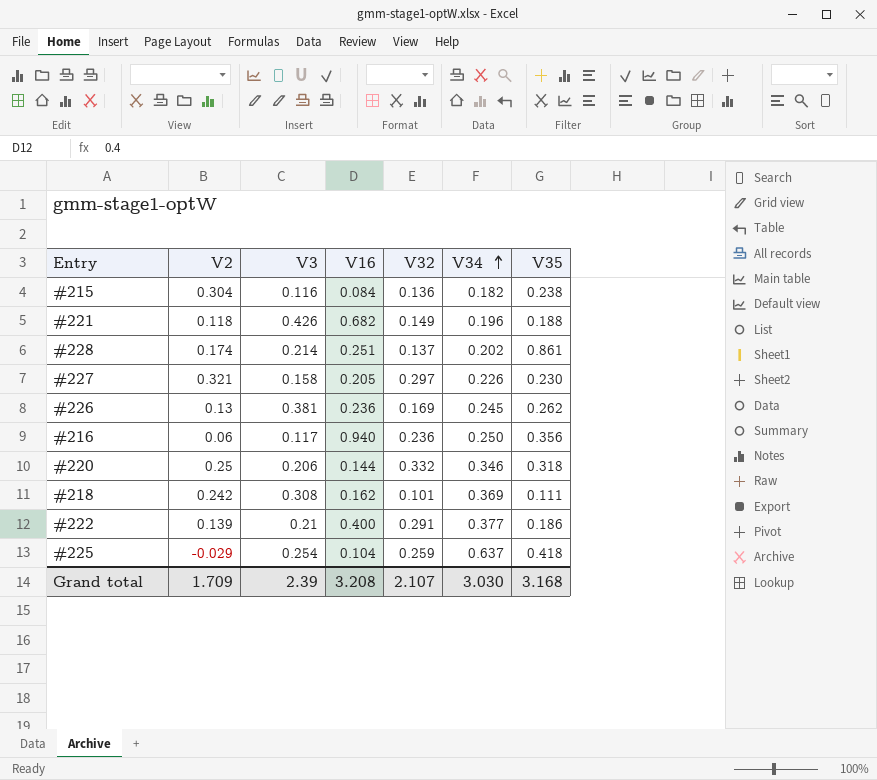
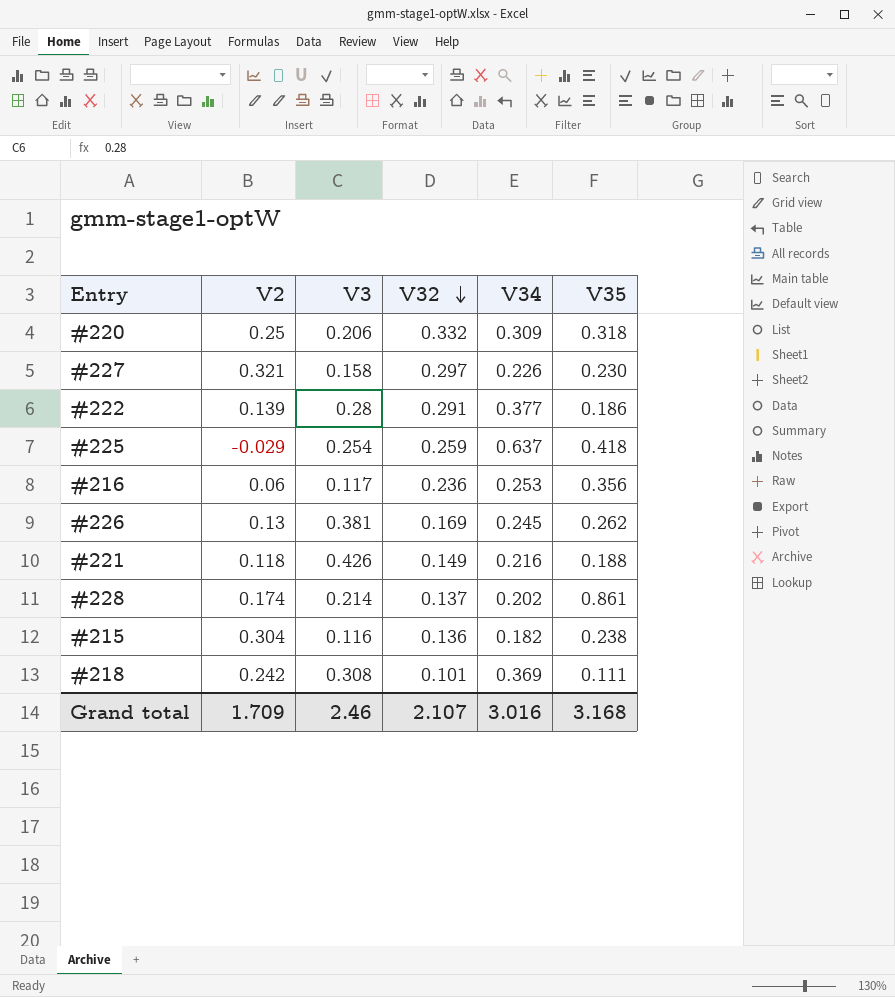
row order: V34 ascending -> V32 descending
column V16 | position: 4 -> none
#220 | V34: 0.346 -> 0.309
#222 | V3: 0.21 -> 0.28
#216 | V34: 0.250 -> 0.253
#221 | V34: 0.196 -> 0.216
Grand total | V3: 2.39 -> 2.46
Grand total | V34: 3.030 -> 3.016

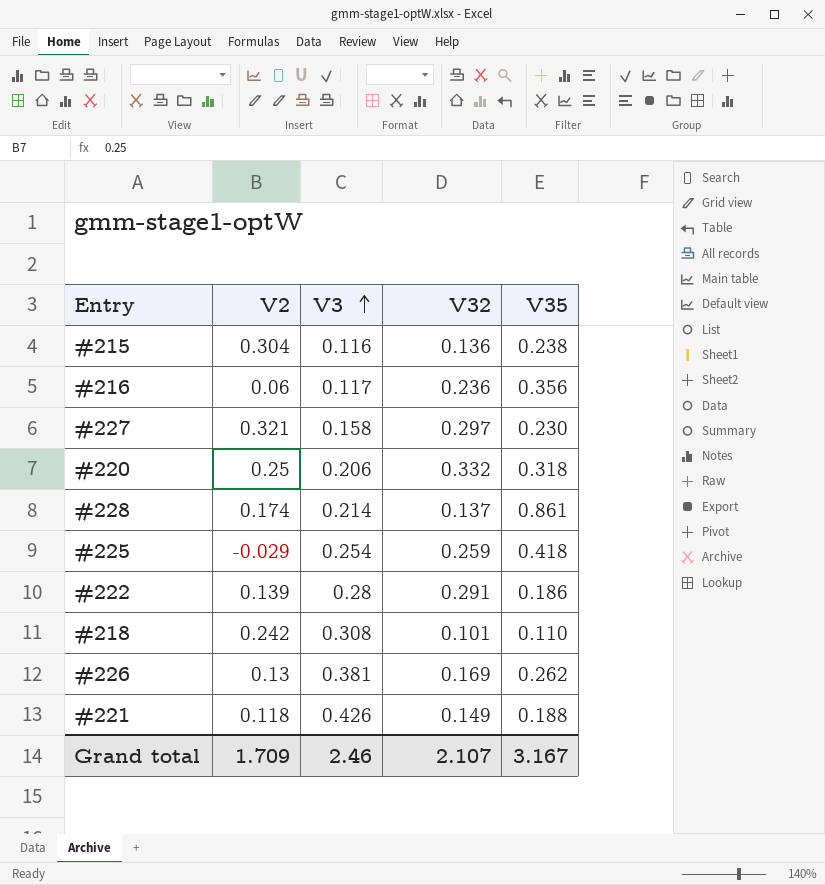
row order: V32 descending -> V3 ascending
column V34 | position: 5 -> none
#218 | V35: 0.111 -> 0.110
Grand total | V35: 3.168 -> 3.167

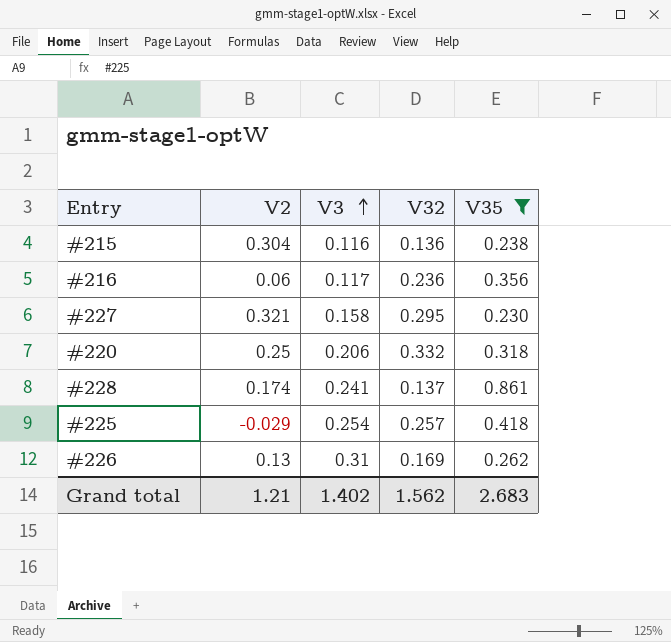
filter: none -> V35 >= 0.230
#227 | V32: 0.297 -> 0.295
#228 | V3: 0.214 -> 0.241
#225 | V32: 0.259 -> 0.257
#226 | V3: 0.381 -> 0.31
Grand total | V2: 1.709 -> 1.21
Grand total | V3: 2.46 -> 1.402
Grand total | V32: 2.107 -> 1.562
Grand total | V35: 3.167 -> 2.683

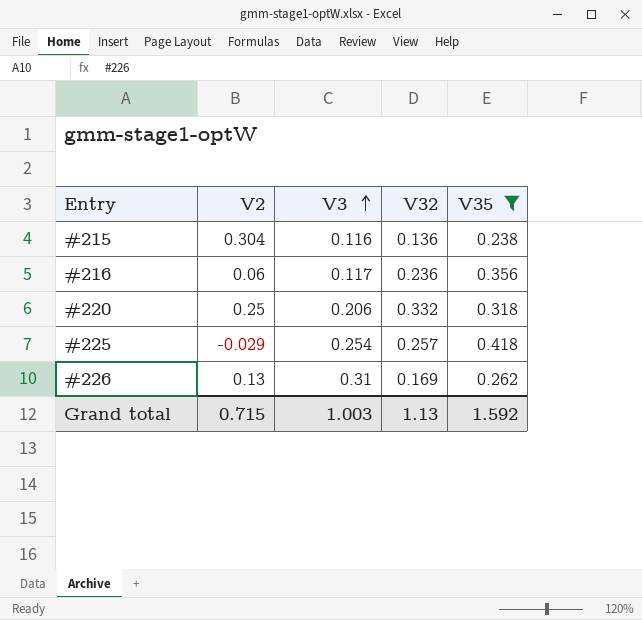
row #227: 0.321 | 0.158 | 0.295 | 0.230 -> none
row #228: 0.174 | 0.241 | 0.137 | 0.861 -> none
Grand total | V2: 1.21 -> 0.715
Grand total | V3: 1.402 -> 1.003
Grand total | V32: 1.562 -> 1.13
Grand total | V35: 2.683 -> 1.592

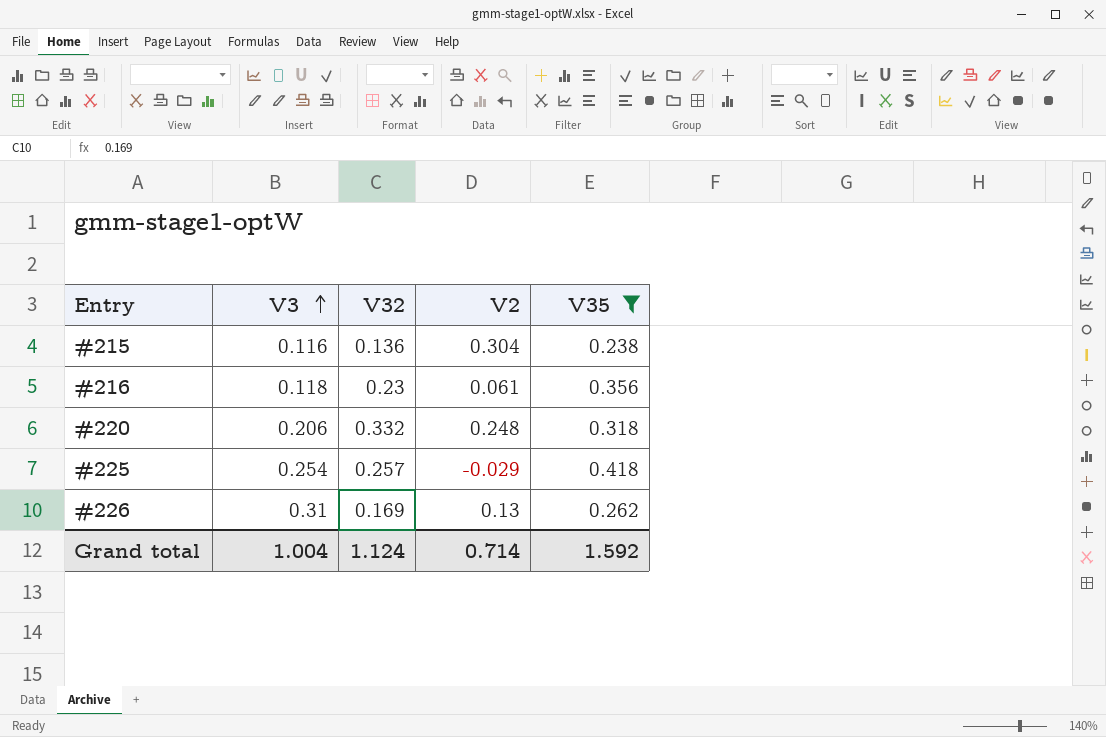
column V2 | position: 2 -> 4
#216 | V3: 0.117 -> 0.118
#216 | V32: 0.236 -> 0.23
#216 | V2: 0.06 -> 0.061
#220 | V2: 0.25 -> 0.248
Grand total | V3: 1.003 -> 1.004
Grand total | V32: 1.13 -> 1.124
Grand total | V2: 0.715 -> 0.714

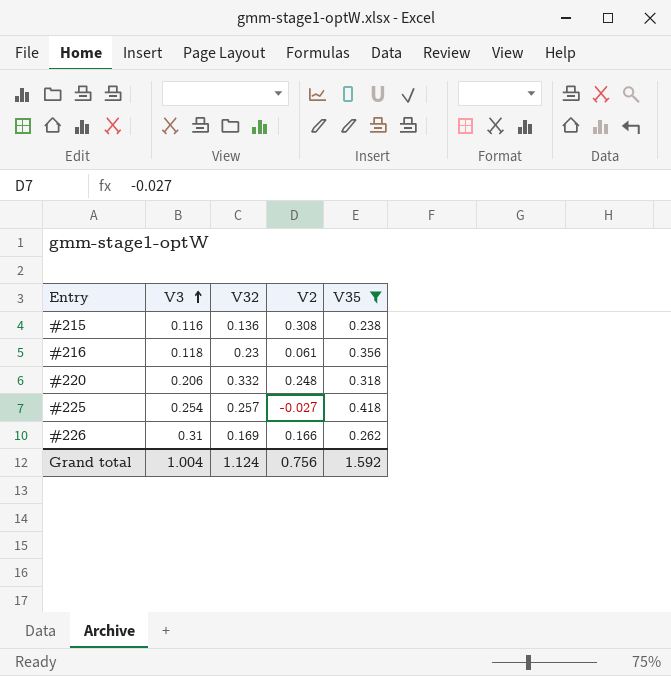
#215 | V2: 0.304 -> 0.308
#225 | V2: -0.029 -> -0.027
#226 | V2: 0.13 -> 0.166
Grand total | V2: 0.714 -> 0.756

